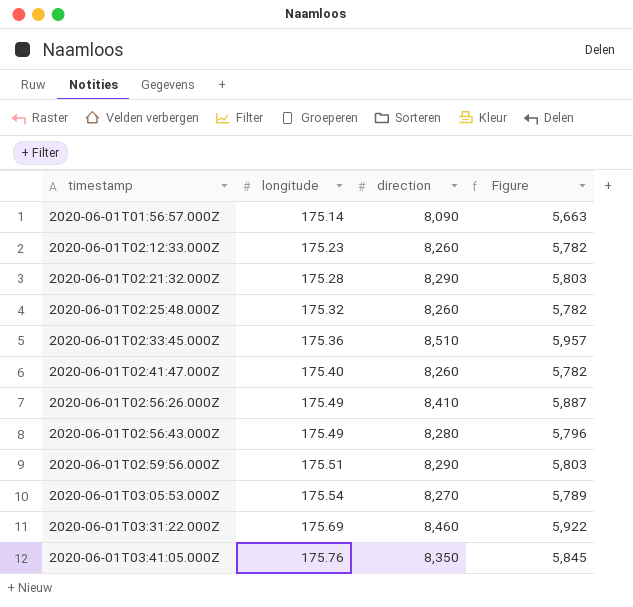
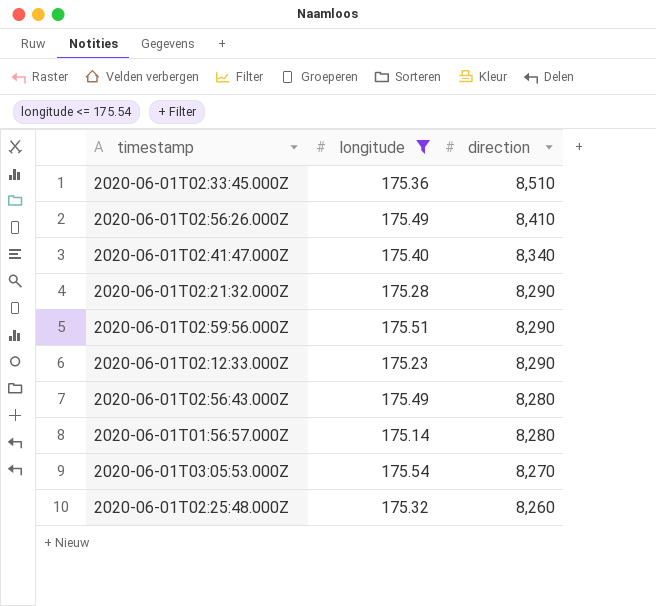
filter: none -> longitude <= 175.54
row order: timestamp ascending -> direction descending
column Figure | formula: [direction] * 0.7 -> none
2020-06-01T02:41:47.000Z | direction: 8,260 -> 8,340
2020-06-01T02:12:33.000Z | direction: 8,260 -> 8,290
2020-06-01T01:56:57.000Z | direction: 8,090 -> 8,280

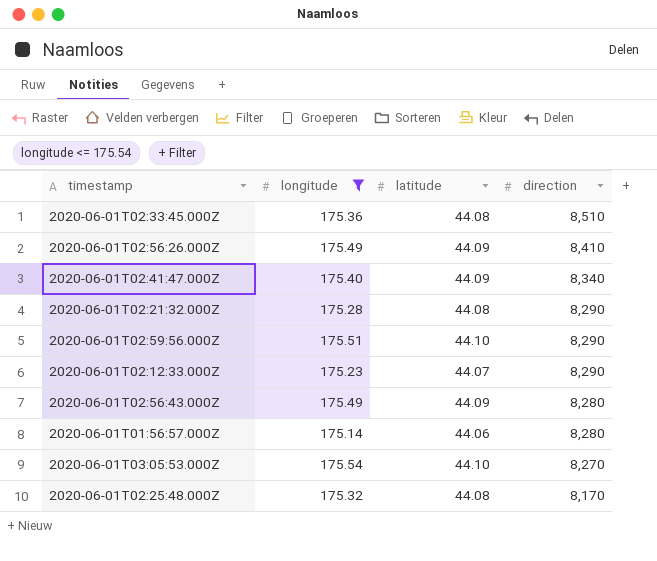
column latitude | position: none -> 3
2020-06-01T02:25:48.000Z | direction: 8,260 -> 8,170

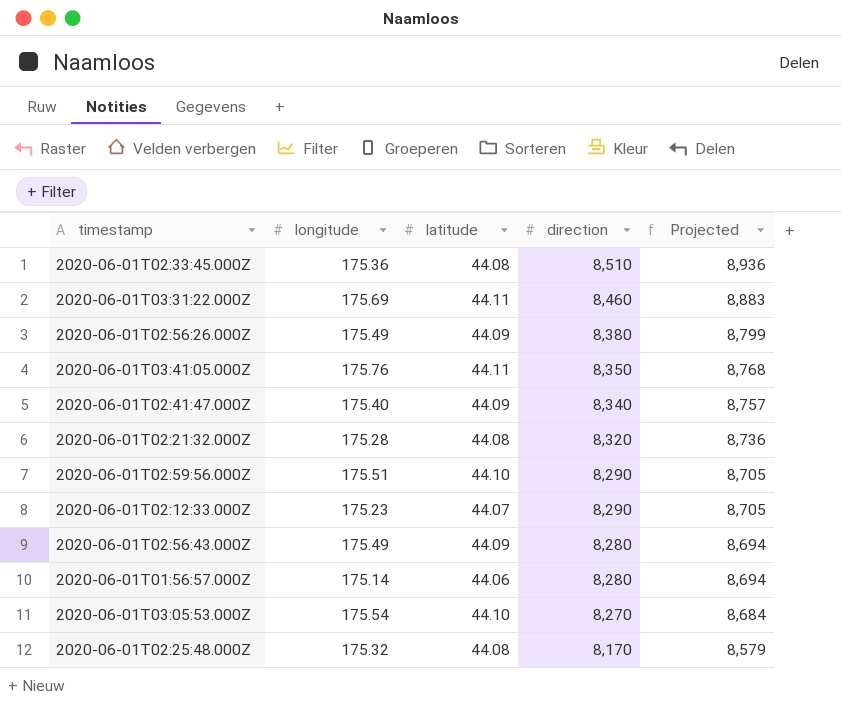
filter: longitude <= 175.54 -> none
column Projected | formula: none -> [direction] * 1.05
2020-06-01T02:56:26.000Z | direction: 8,410 -> 8,380
2020-06-01T02:21:32.000Z | direction: 8,290 -> 8,320

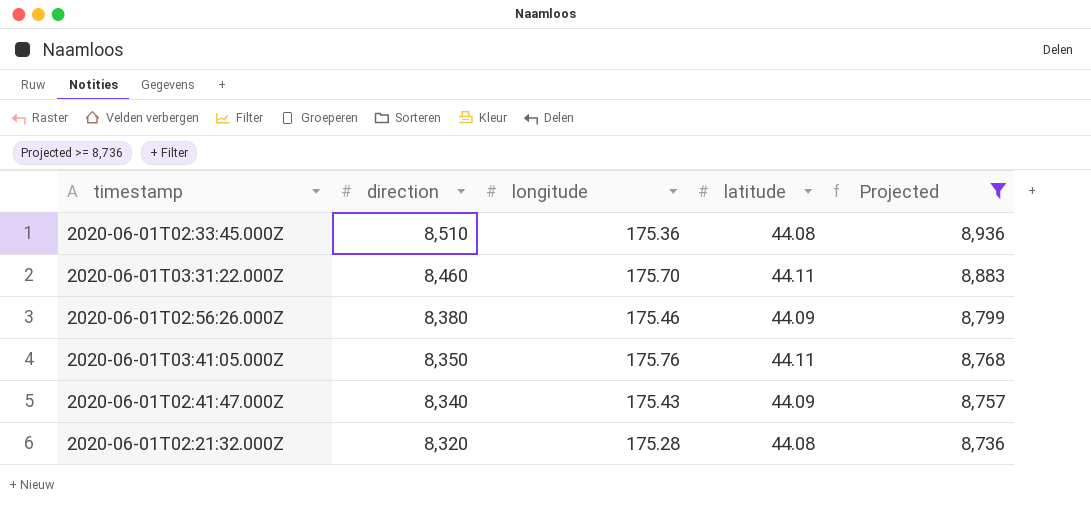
filter: none -> Projected >= 8,736
column direction | position: 4 -> 2
2020-06-01T03:31:22.000Z | longitude: 175.69 -> 175.70
2020-06-01T02:56:26.000Z | longitude: 175.49 -> 175.46
2020-06-01T02:41:47.000Z | longitude: 175.40 -> 175.43

